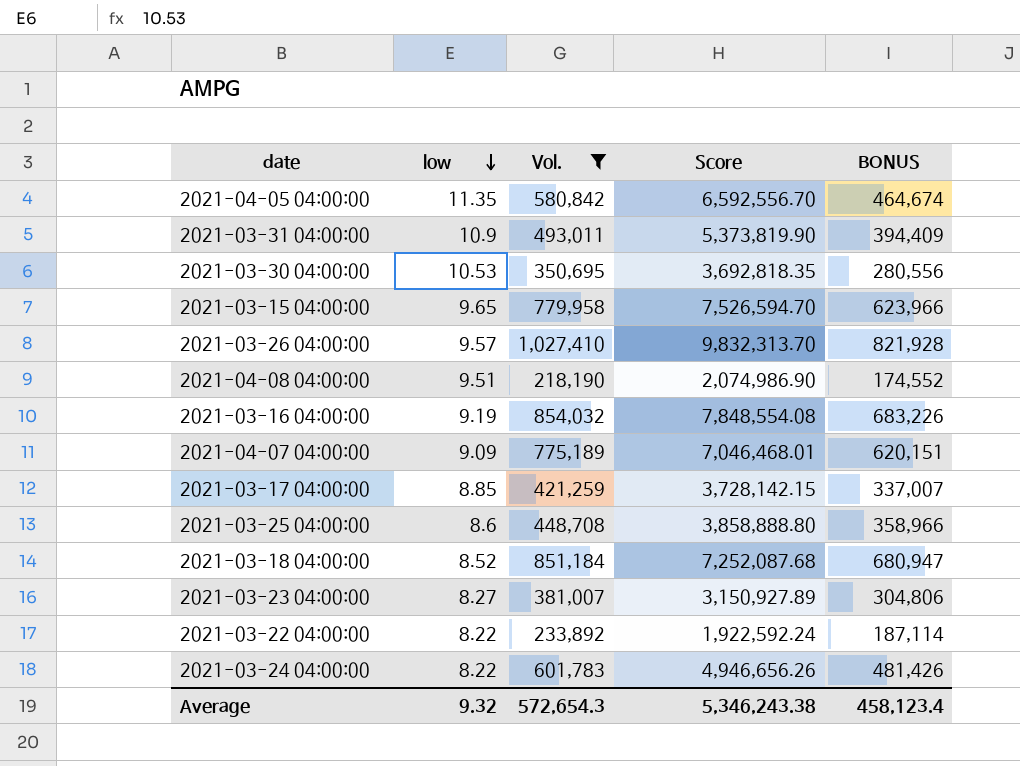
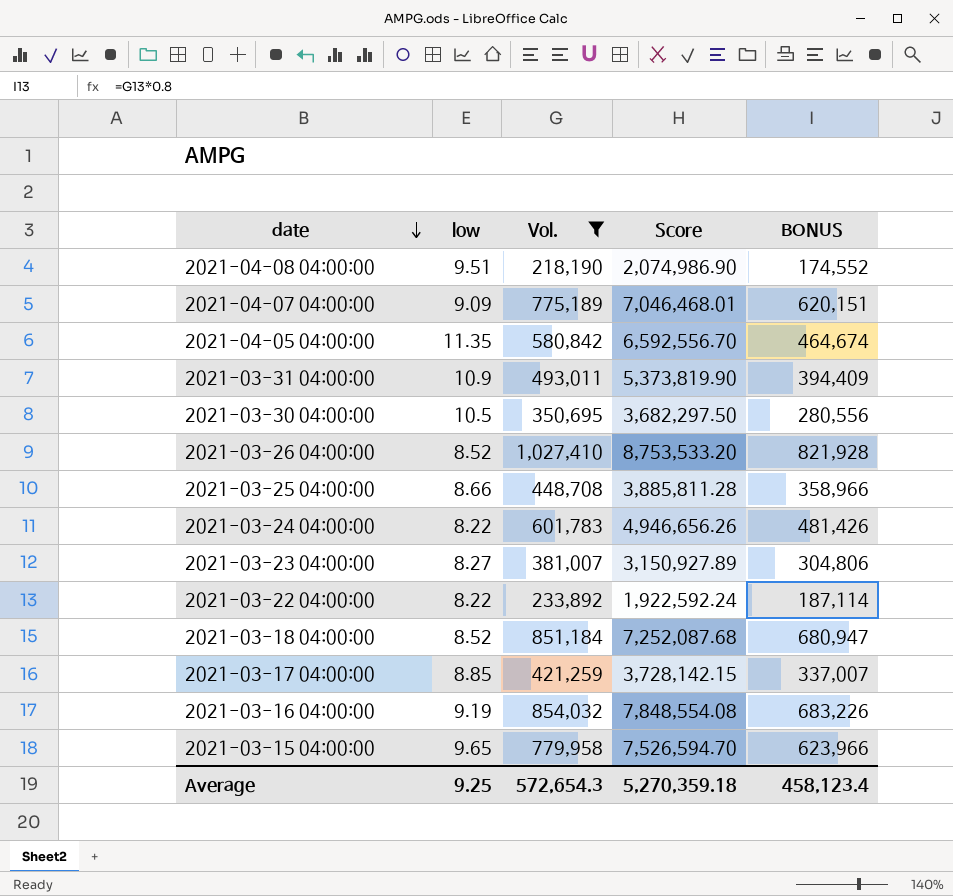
row order: low descending -> date descending
2021-03-30 04:00:00 | low: 10.53 -> 10.5
2021-03-30 04:00:00 | Score: 3,692,818.35 -> 3,682,297.50
2021-03-26 04:00:00 | low: 9.57 -> 8.52
2021-03-26 04:00:00 | Score: 9,832,313.70 -> 8,753,533.20
2021-03-25 04:00:00 | low: 8.6 -> 8.66
2021-03-25 04:00:00 | Score: 3,858,888.80 -> 3,885,811.28
Average | low: 9.32 -> 9.25
Average | Score: 5,346,243.38 -> 5,270,359.18

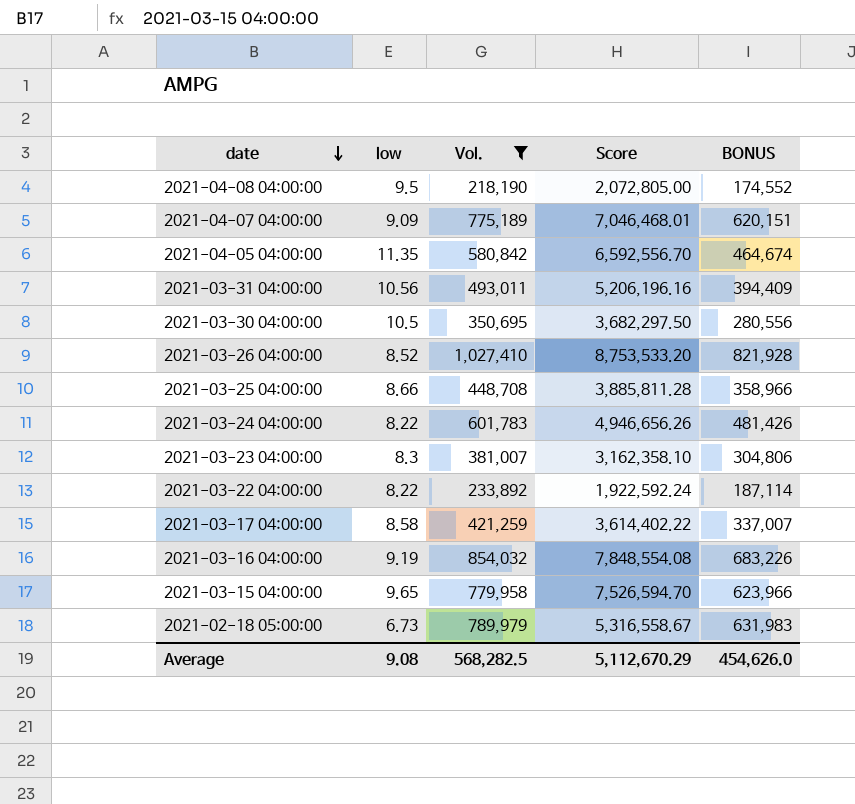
row 2021-03-18 04:00:00: 8.52 | 851,184 | 7,252,087.68 | 680,947 -> none
2021-04-08 04:00:00 | low: 9.51 -> 9.5
2021-04-08 04:00:00 | Score: 2,074,986.90 -> 2,072,805.00
2021-03-31 04:00:00 | low: 10.9 -> 10.56
2021-03-31 04:00:00 | Score: 5,373,819.90 -> 5,206,196.16
2021-03-23 04:00:00 | low: 8.27 -> 8.3
2021-03-23 04:00:00 | Score: 3,150,927.89 -> 3,162,358.10
2021-03-17 04:00:00 | low: 8.85 -> 8.58
2021-03-17 04:00:00 | Score: 3,728,142.15 -> 3,614,402.22
row 2021-02-18 05:00:00: none -> 6.73 | 789,979 | 5,316,558.67 | 631,983
Average | low: 9.25 -> 9.08
Average | Vol.: 572,654.3 -> 568,282.5
Average | Score: 5,270,359.18 -> 5,112,670.29
Average | BONUS: 458,123.4 -> 454,626.0

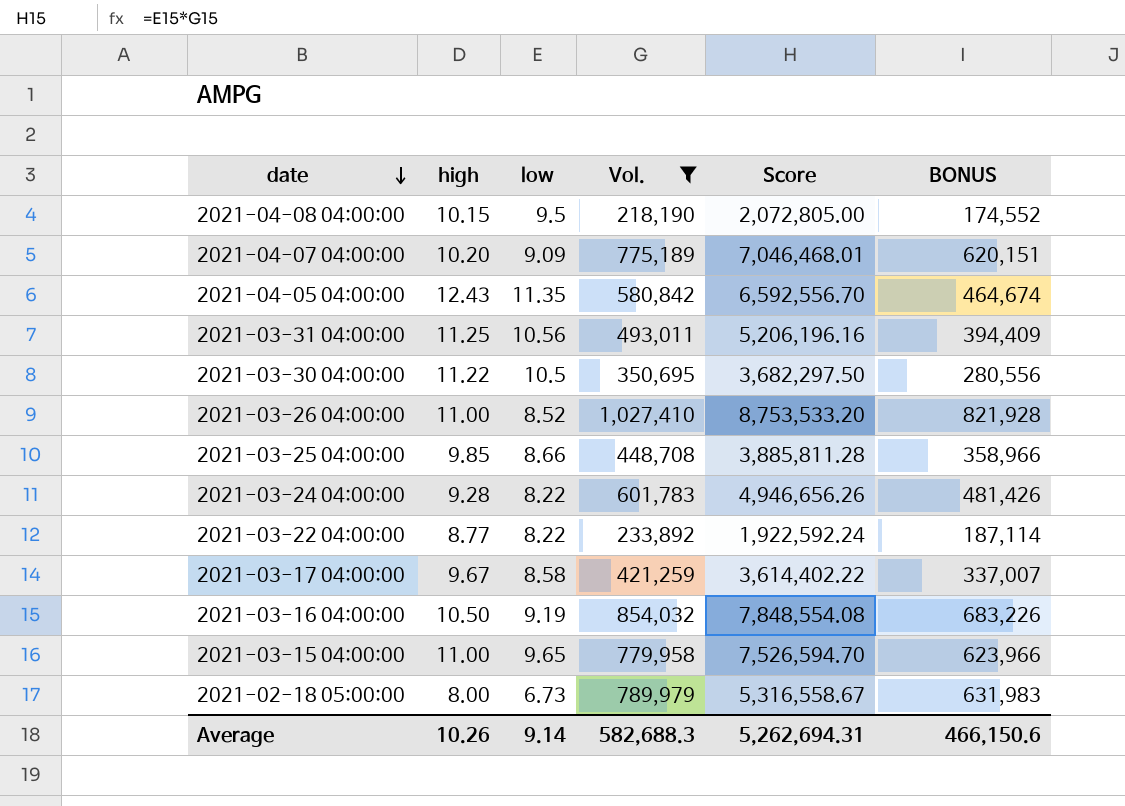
column high | position: none -> 2
row 2021-03-23 04:00:00: 8.3 | 381,007 | 3,162,358.10 | 304,806 -> none
Average | low: 9.08 -> 9.14
Average | Vol.: 568,282.5 -> 582,688.3
Average | Score: 5,112,670.29 -> 5,262,694.31
Average | BONUS: 454,626.0 -> 466,150.6

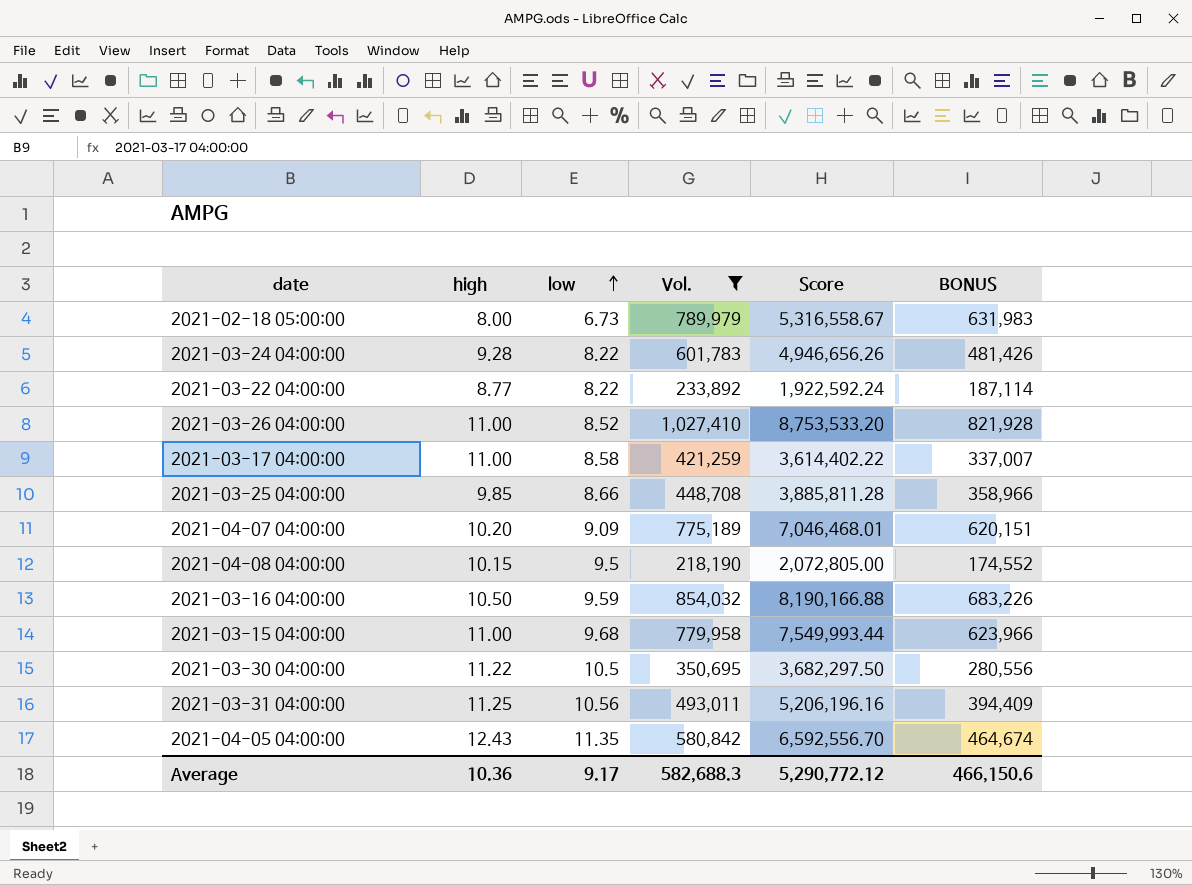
row order: date descending -> low ascending
2021-03-17 04:00:00 | high: 9.67 -> 11.00
2021-03-16 04:00:00 | low: 9.19 -> 9.59
2021-03-16 04:00:00 | Score: 7,848,554.08 -> 8,190,166.88
2021-03-15 04:00:00 | low: 9.65 -> 9.68
2021-03-15 04:00:00 | Score: 7,526,594.70 -> 7,549,993.44
Average | high: 10.26 -> 10.36
Average | low: 9.14 -> 9.17
Average | Score: 5,262,694.31 -> 5,290,772.12

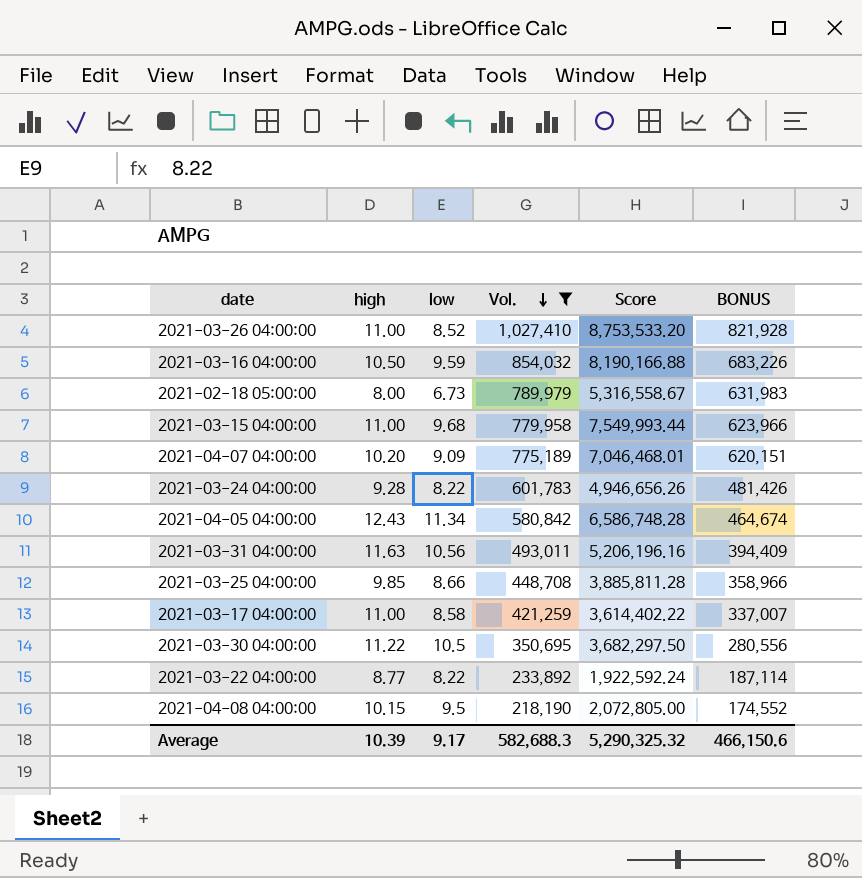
row order: low ascending -> Vol. descending
2021-04-05 04:00:00 | low: 11.35 -> 11.34
2021-04-05 04:00:00 | Score: 6,592,556.70 -> 6,586,748.28
2021-03-31 04:00:00 | high: 11.25 -> 11.63
Average | high: 10.36 -> 10.39
Average | Score: 5,290,772.12 -> 5,290,325.32

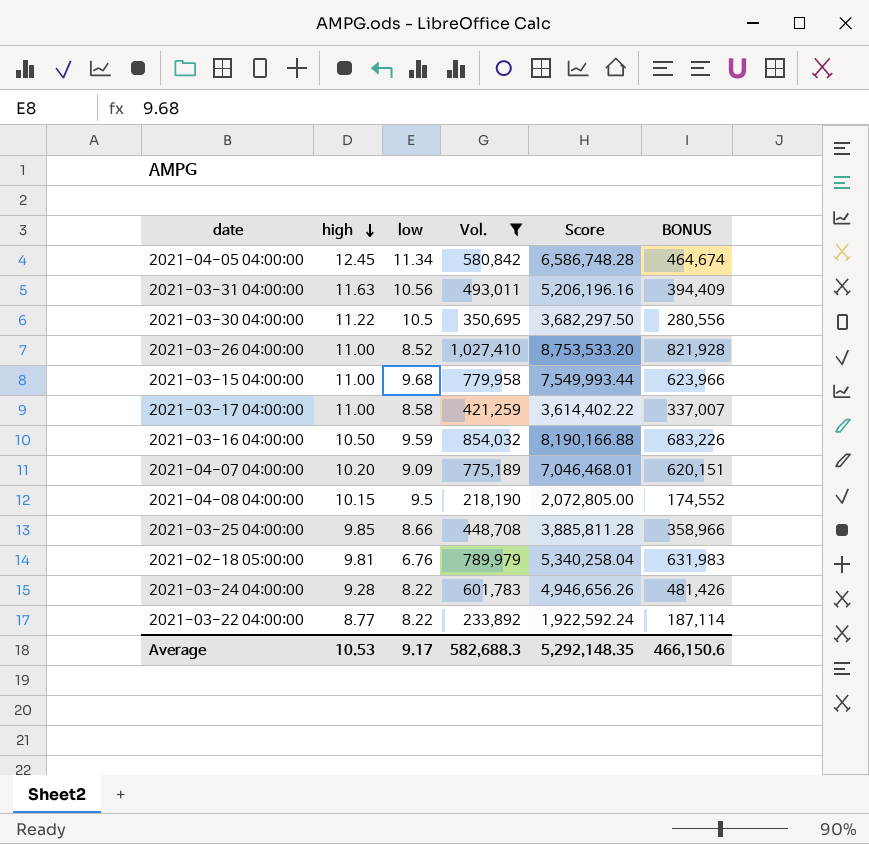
row order: Vol. descending -> high descending
2021-04-05 04:00:00 | high: 12.43 -> 12.45
2021-02-18 05:00:00 | high: 8.00 -> 9.81
2021-02-18 05:00:00 | low: 6.73 -> 6.76
2021-02-18 05:00:00 | Score: 5,316,558.67 -> 5,340,258.04
Average | high: 10.39 -> 10.53
Average | Score: 5,290,325.32 -> 5,292,148.35

